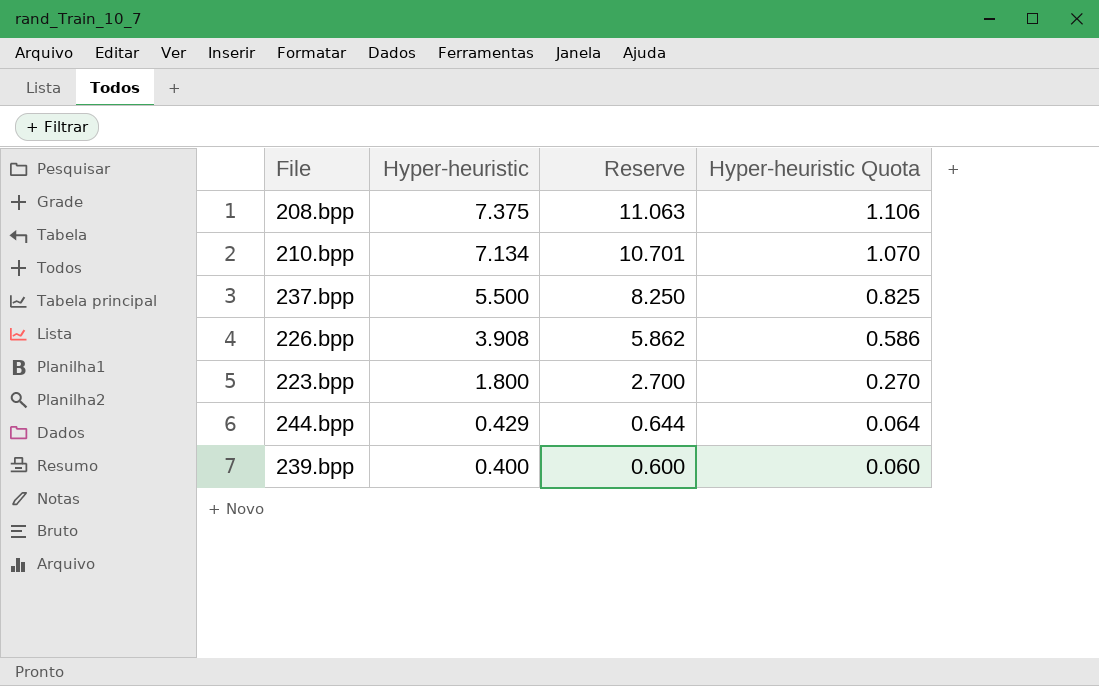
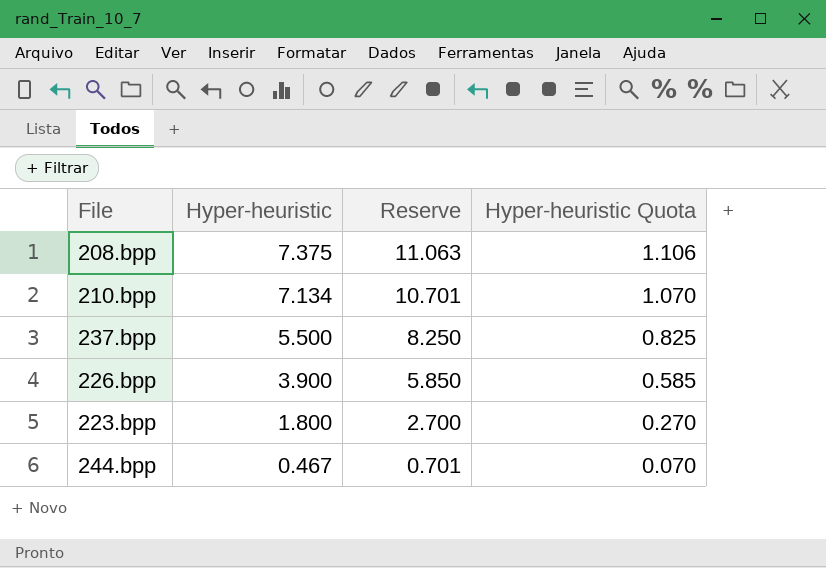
row 239.bpp: 0.400 | 0.600 | 0.060 -> none
226.bpp | Hyper-heuristic: 3.908 -> 3.900
226.bpp | Reserve: 5.862 -> 5.850
226.bpp | Hyper-heuristic Quota: 0.586 -> 0.585
244.bpp | Hyper-heuristic: 0.429 -> 0.467
244.bpp | Reserve: 0.644 -> 0.701
244.bpp | Hyper-heuristic Quota: 0.064 -> 0.070

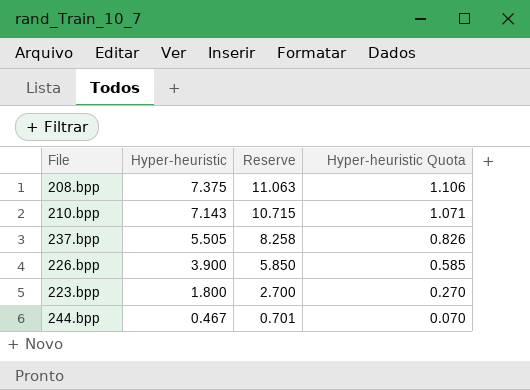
210.bpp | Hyper-heuristic: 7.134 -> 7.143
210.bpp | Reserve: 10.701 -> 10.715
210.bpp | Hyper-heuristic Quota: 1.070 -> 1.071
237.bpp | Hyper-heuristic: 5.500 -> 5.505
237.bpp | Reserve: 8.250 -> 8.258
237.bpp | Hyper-heuristic Quota: 0.825 -> 0.826

